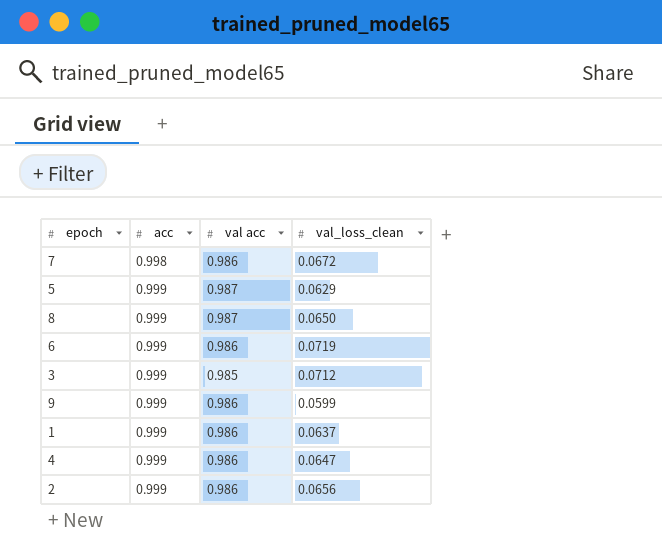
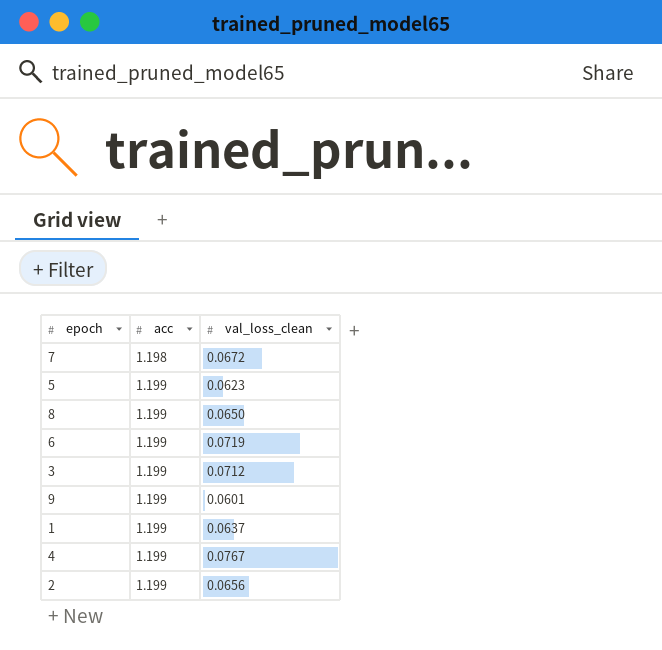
column val acc | position: 3 -> none
7 | acc: 0.998 -> 1.198
5 | acc: 0.999 -> 1.199
5 | val_loss_clean: 0.0629 -> 0.0623
8 | acc: 0.999 -> 1.199
6 | acc: 0.999 -> 1.199
3 | acc: 0.999 -> 1.199
9 | acc: 0.999 -> 1.199
9 | val_loss_clean: 0.0599 -> 0.0601
1 | acc: 0.999 -> 1.199
4 | acc: 0.999 -> 1.199
4 | val_loss_clean: 0.0647 -> 0.0767
2 | acc: 0.999 -> 1.199

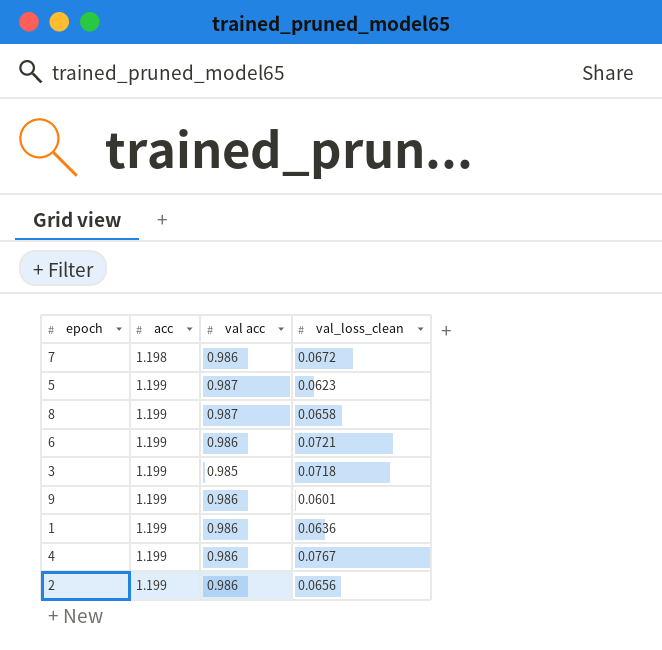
column val acc | position: none -> 3
8 | val_loss_clean: 0.0650 -> 0.0658
6 | val_loss_clean: 0.0719 -> 0.0721
3 | val_loss_clean: 0.0712 -> 0.0718
1 | val_loss_clean: 0.0637 -> 0.0636

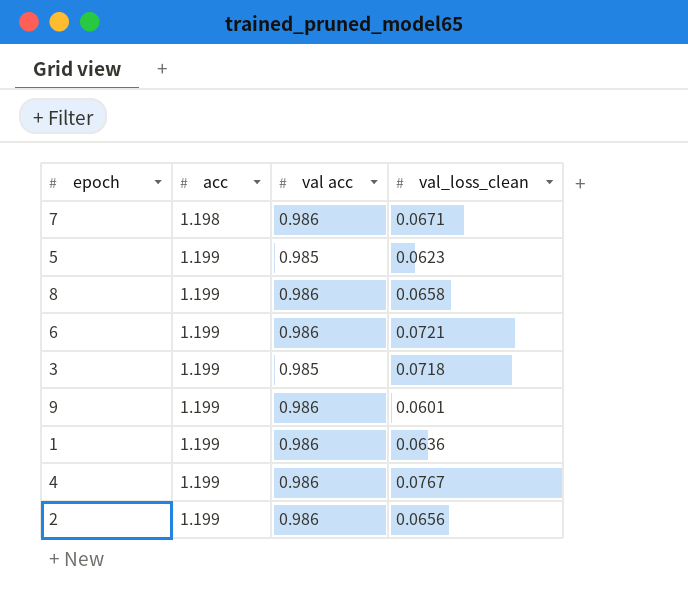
7 | val_loss_clean: 0.0672 -> 0.0671
5 | val acc: 0.987 -> 0.985
8 | val acc: 0.987 -> 0.986

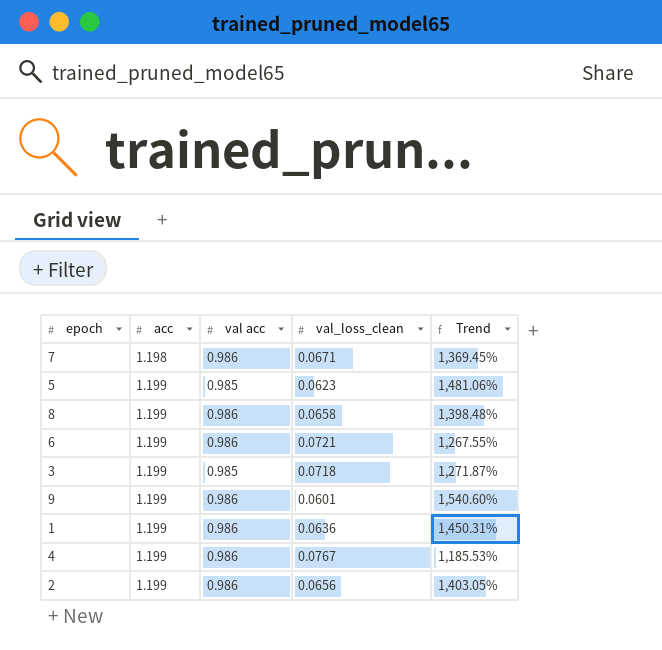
column Trend | formula: none -> ([val acc] - [val_loss_clean]) / [val_loss_clean]

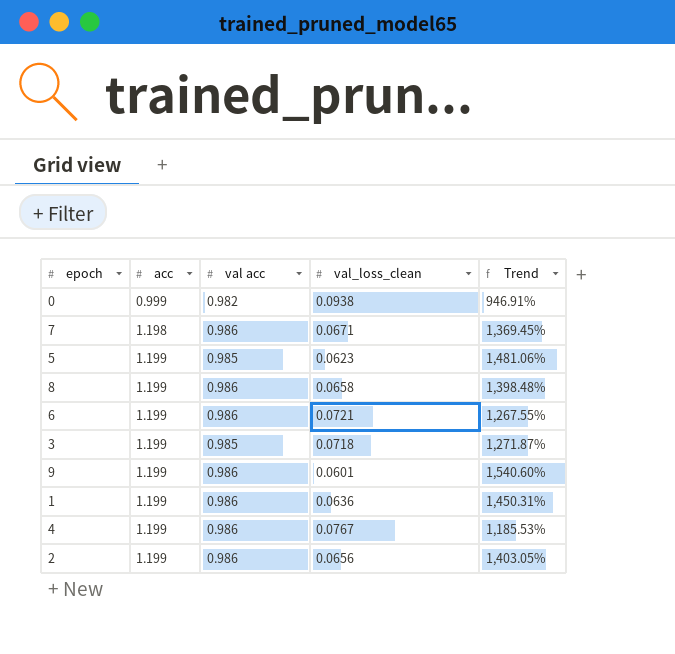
row 0: none -> 0.999 | 0.982 | 0.0938 | 946.91%

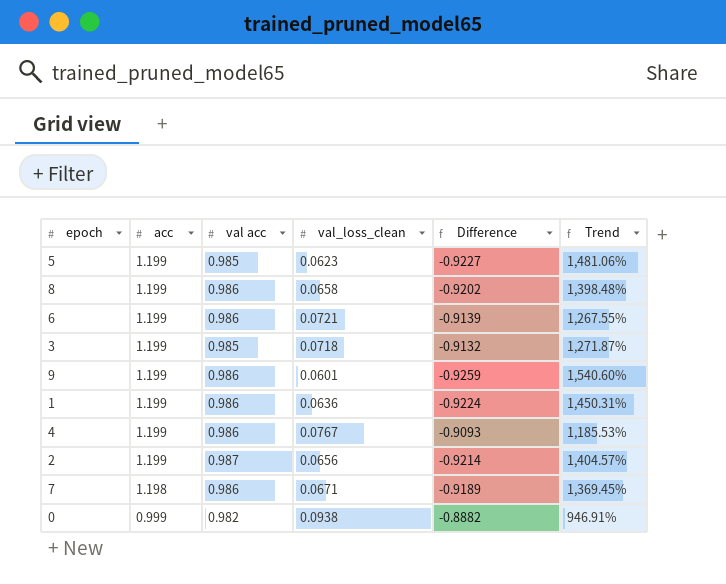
row order: acc ascending -> acc descending
column Difference | formula: none -> [val_loss_clean] - [val acc]
2 | val acc: 0.986 -> 0.987
2 | Trend: 1,403.05% -> 1,404.57%

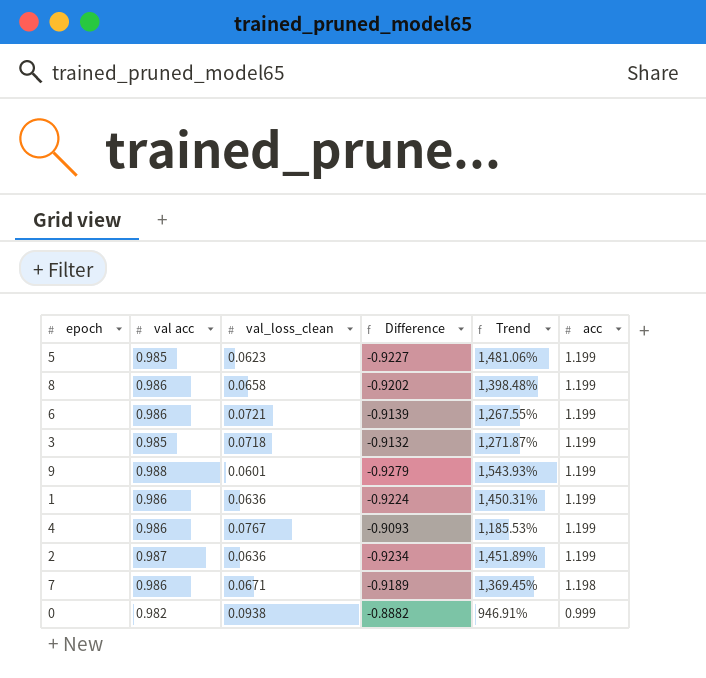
column acc | position: 2 -> 6
9 | val acc: 0.986 -> 0.988
9 | Difference: -0.9259 -> -0.9279
9 | Trend: 1,540.60% -> 1,543.93%
2 | val_loss_clean: 0.0656 -> 0.0636
2 | Difference: -0.9214 -> -0.9234
2 | Trend: 1,404.57% -> 1,451.89%

